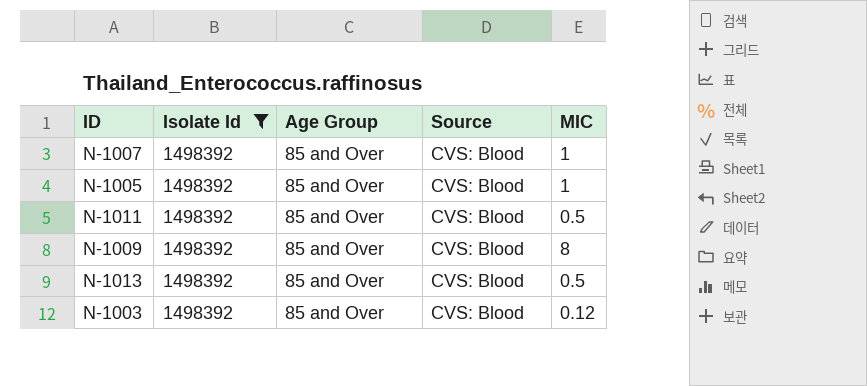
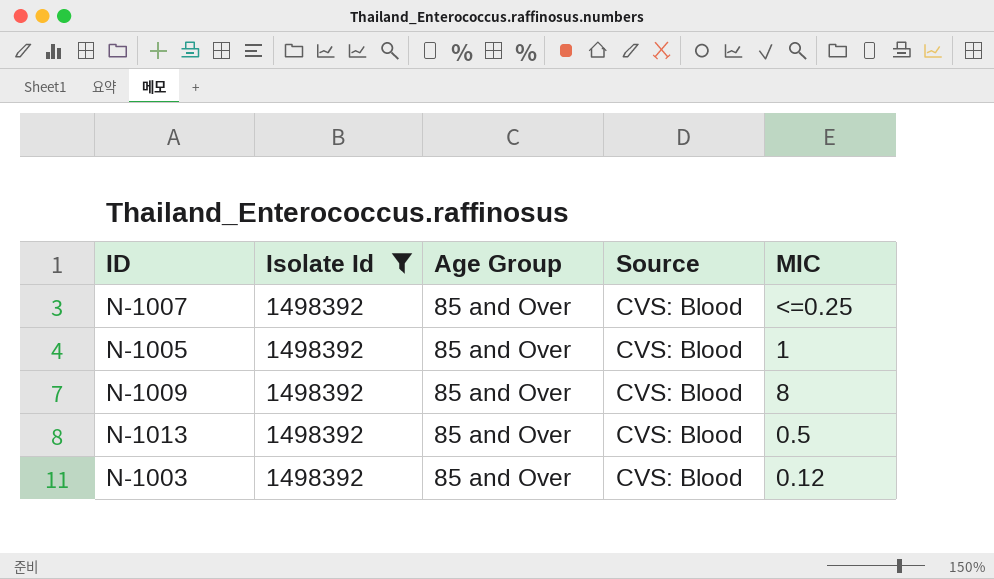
row N-1011: 1498392 | 85 and Over | CVS: Blood | 0.5 -> none
N-1007 | MIC: 1 -> <=0.25

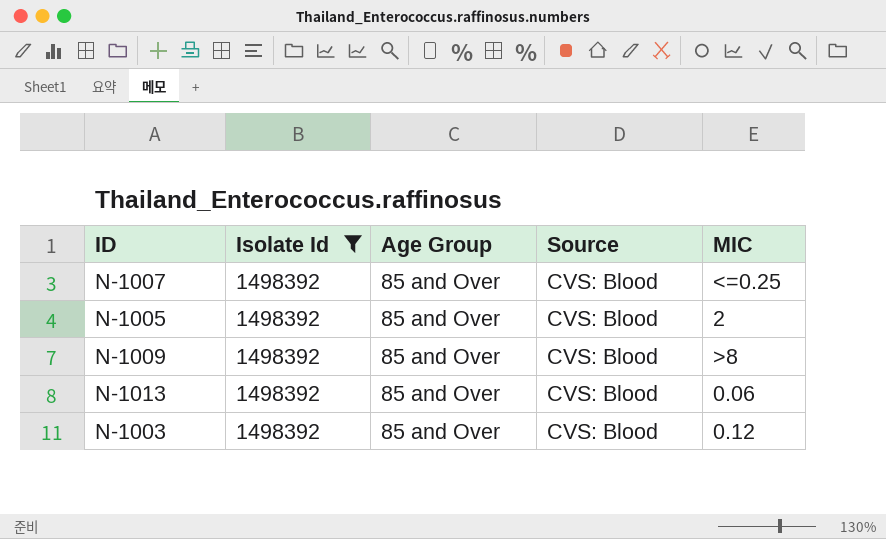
N-1005 | MIC: 1 -> 2
N-1009 | MIC: 8 -> >8
N-1013 | MIC: 0.5 -> 0.06

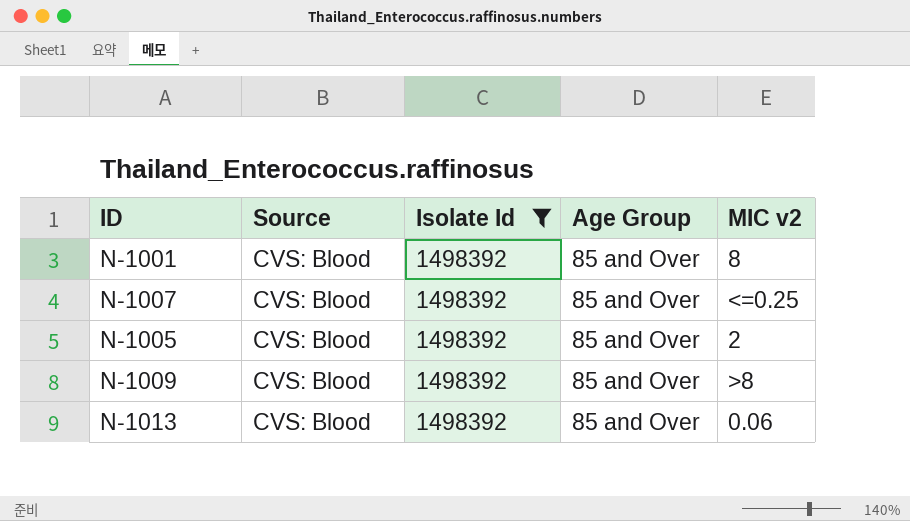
column Source | position: 4 -> 2
column name: MIC -> MIC v2
row N-1003: 1498392 | 85 and Over | CVS: Blood | 0.12 -> none
row N-1001: none -> CVS: Blood | 1498392 | 85 and Over | 8

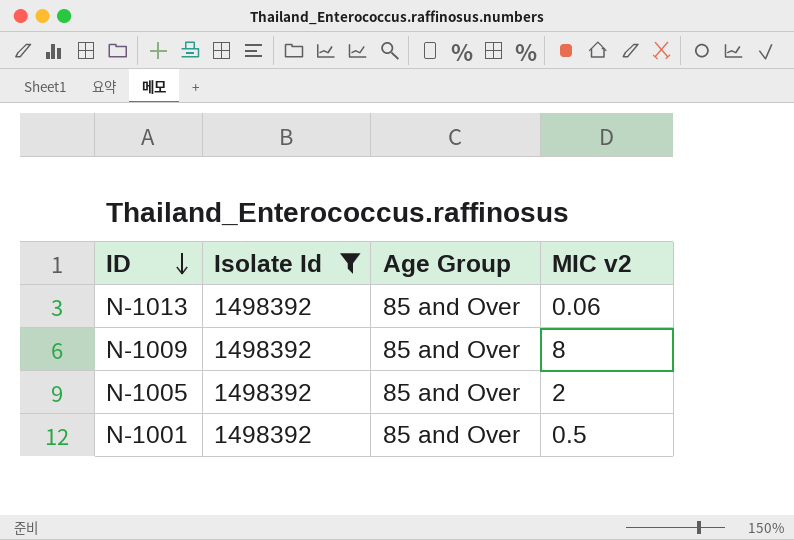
row order: none -> ID descending
column Source | position: 2 -> none
row N-1007: CVS: Blood | 1498392 | 85 and Over | <=0.25 -> none
N-1009 | MIC v2: >8 -> 8
N-1001 | MIC v2: 8 -> 0.5

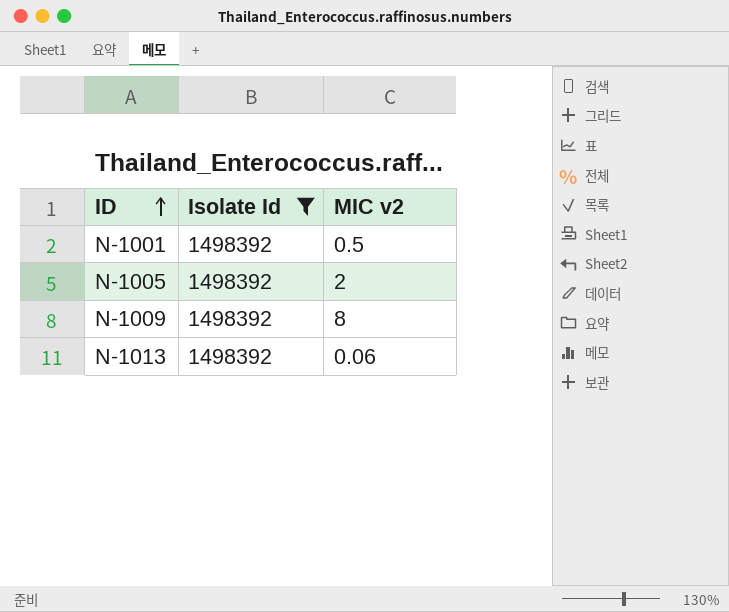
row order: ID descending -> ID ascending
column Age Group | position: 3 -> none

